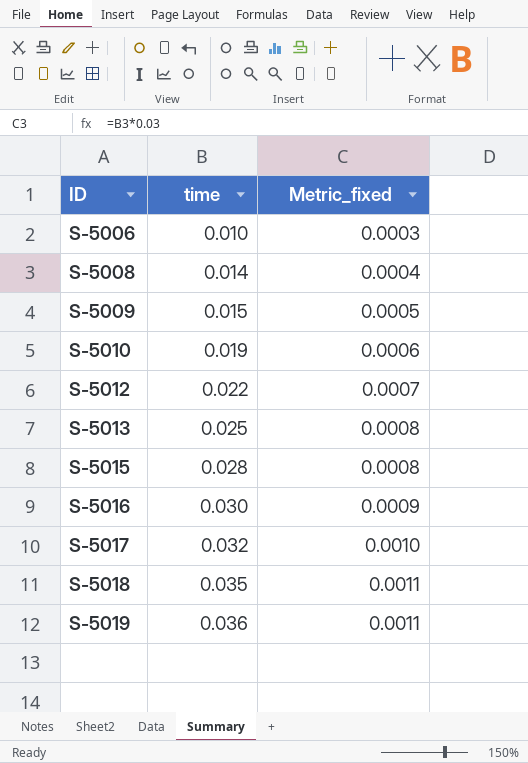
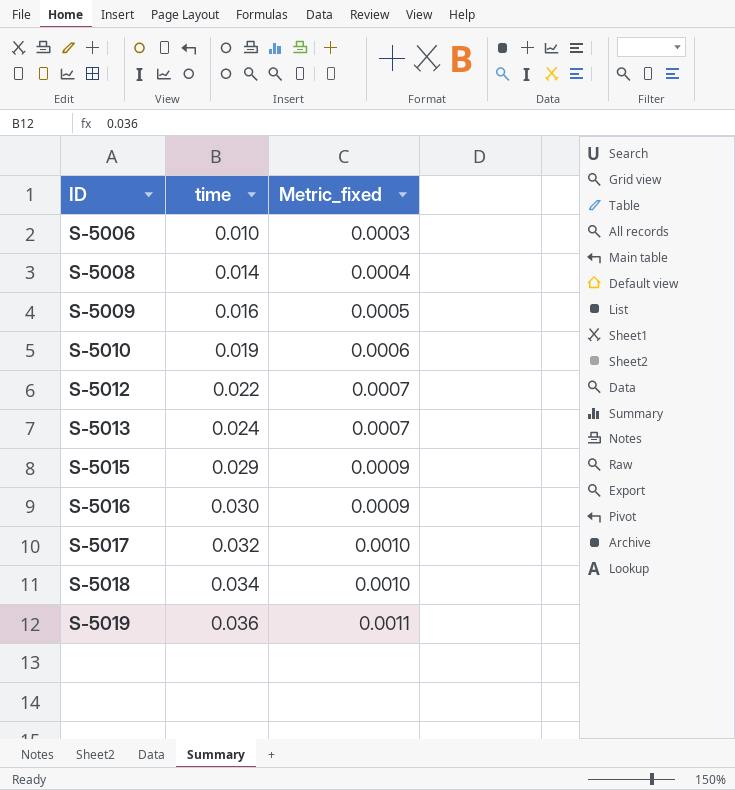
S-5009 | time: 0.015 -> 0.016
S-5013 | time: 0.025 -> 0.024
S-5013 | Metric_fixed: 0.0008 -> 0.0007
S-5015 | time: 0.028 -> 0.029
S-5015 | Metric_fixed: 0.0008 -> 0.0009
S-5018 | time: 0.035 -> 0.034
S-5018 | Metric_fixed: 0.0011 -> 0.0010

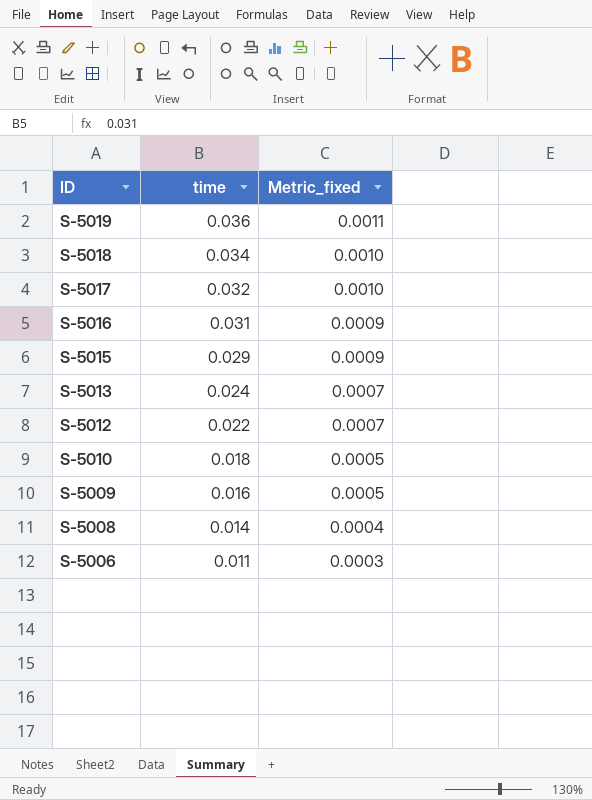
row order: ID ascending -> ID descending
S-5016 | time: 0.030 -> 0.031
S-5010 | time: 0.019 -> 0.018
S-5010 | Metric_fixed: 0.0006 -> 0.0005
S-5006 | time: 0.010 -> 0.011

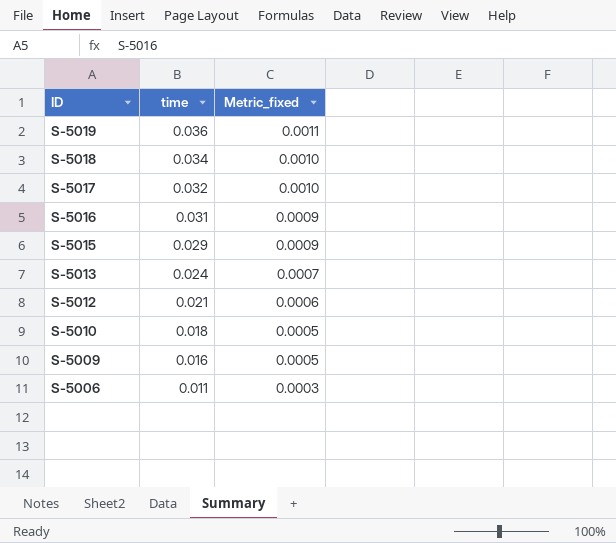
row S-5008: 0.014 | 0.0004 -> none
S-5012 | time: 0.022 -> 0.021
S-5012 | Metric_fixed: 0.0007 -> 0.0006

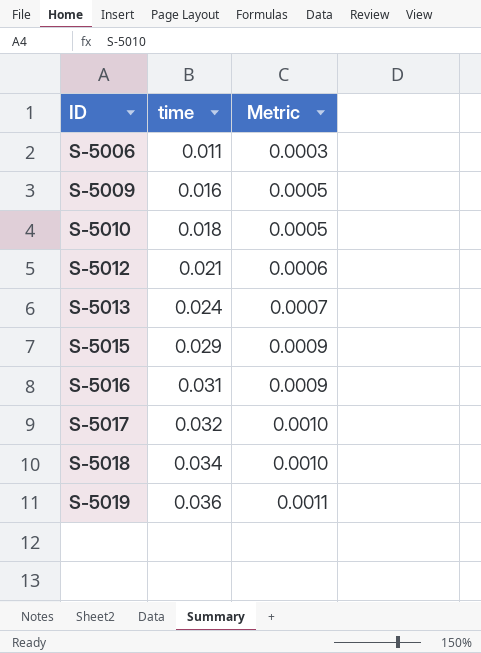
row order: ID descending -> ID ascending
column name: Metric_fixed -> Metric

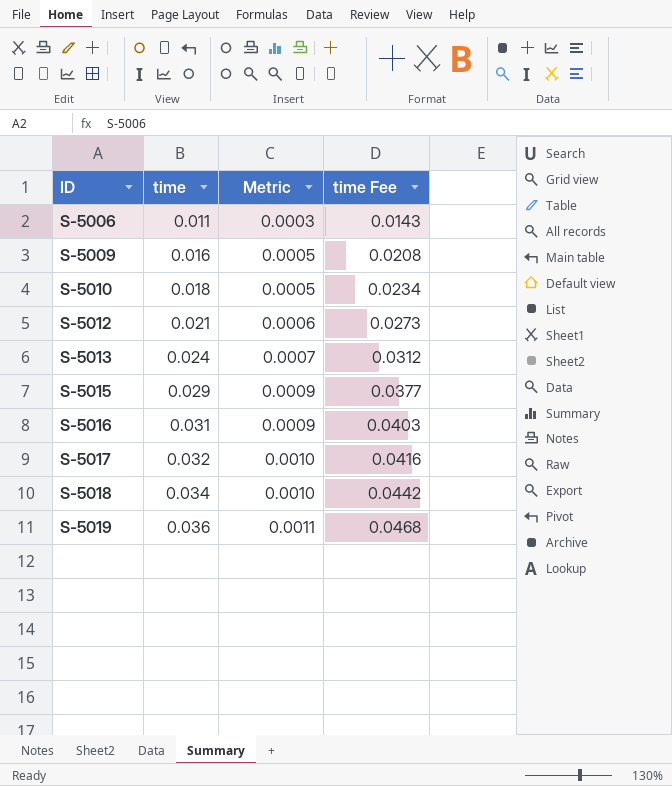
column time Fee | formula: none -> [time] * 1.3

